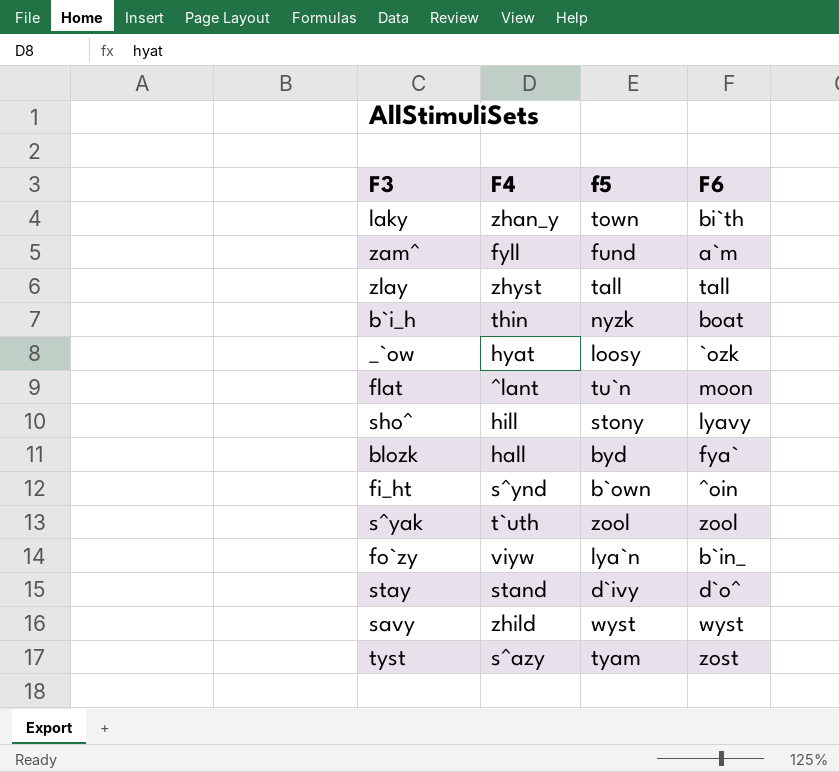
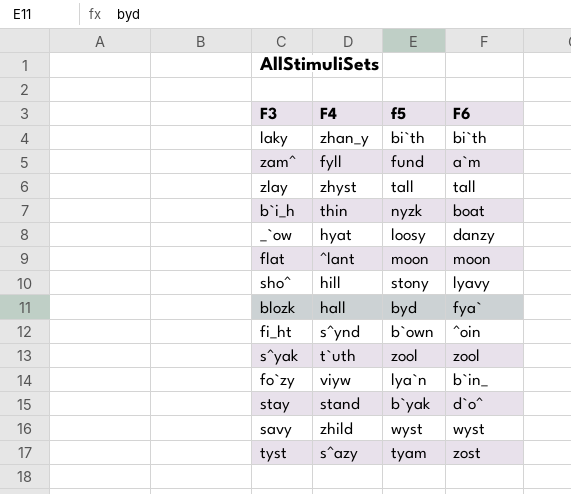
laky | f5: town -> bi`th
_`ow | F6: `ozk -> danzy
flat | f5: tu`n -> moon
stay | f5: d`ivy -> b`yak

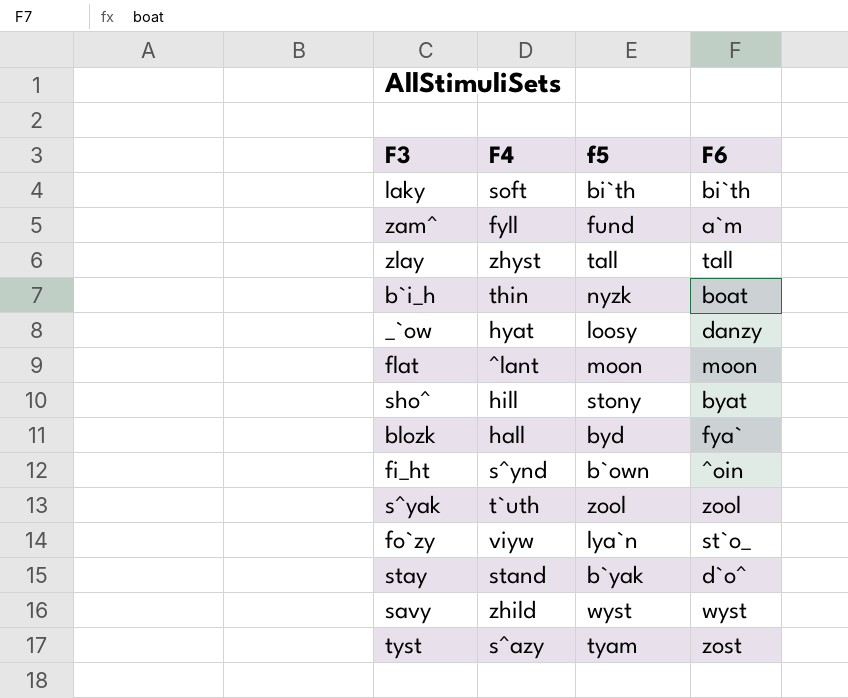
laky | F4: zhan_y -> soft
sho^ | F6: lyavy -> byat
fo`zy | F6: b`in_ -> st`o_

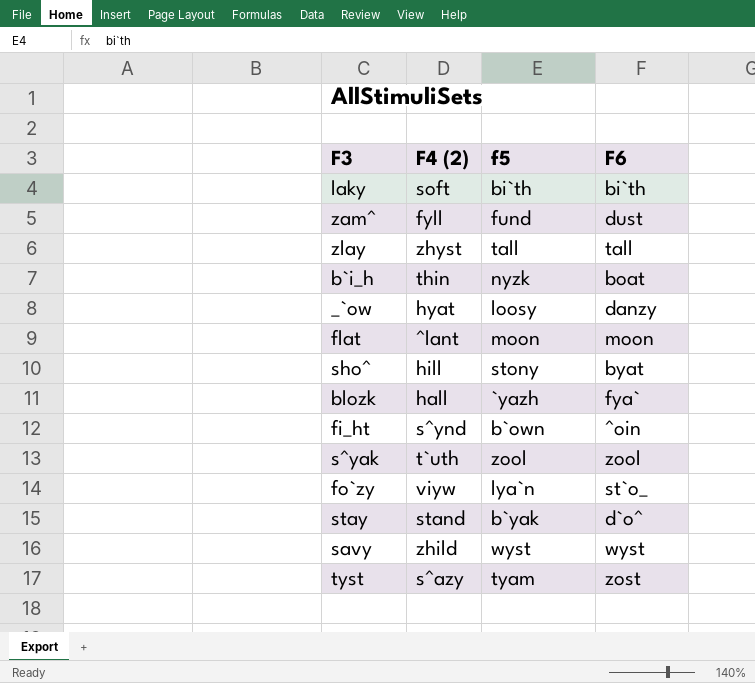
column name: F4 -> F4 (2)
zam^ | F6: a`m -> dust
blozk | f5: byd -> `yazh

